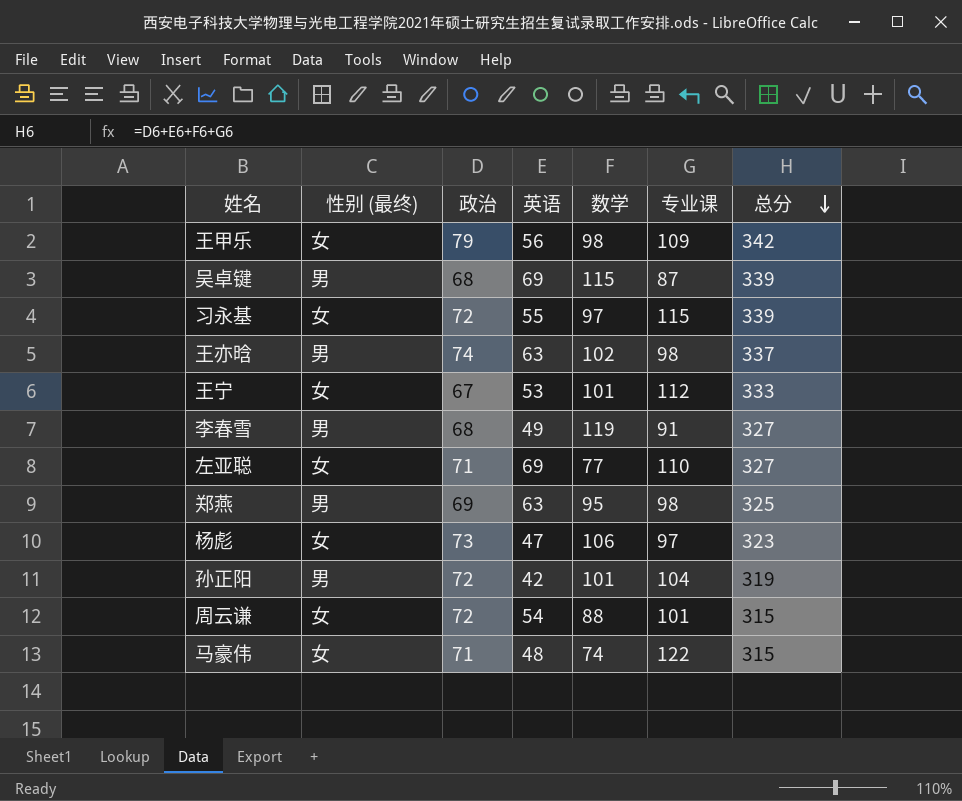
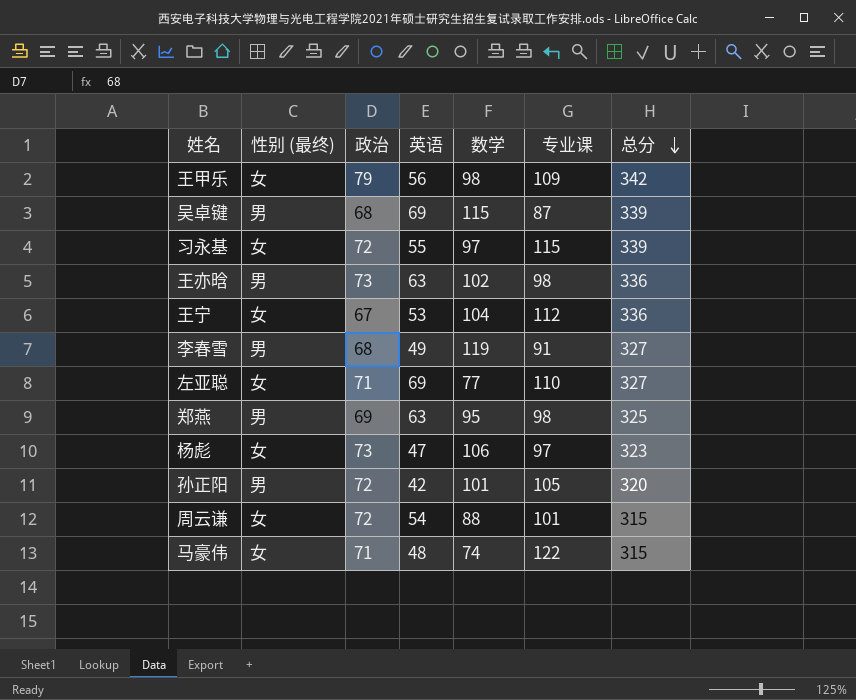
王亦晗 | 政治: 74 -> 73
王亦晗 | 总分: 337 -> 336
王宁 | 数学: 101 -> 104
王宁 | 总分: 333 -> 336
孙正阳 | 专业课: 104 -> 105
孙正阳 | 总分: 319 -> 320

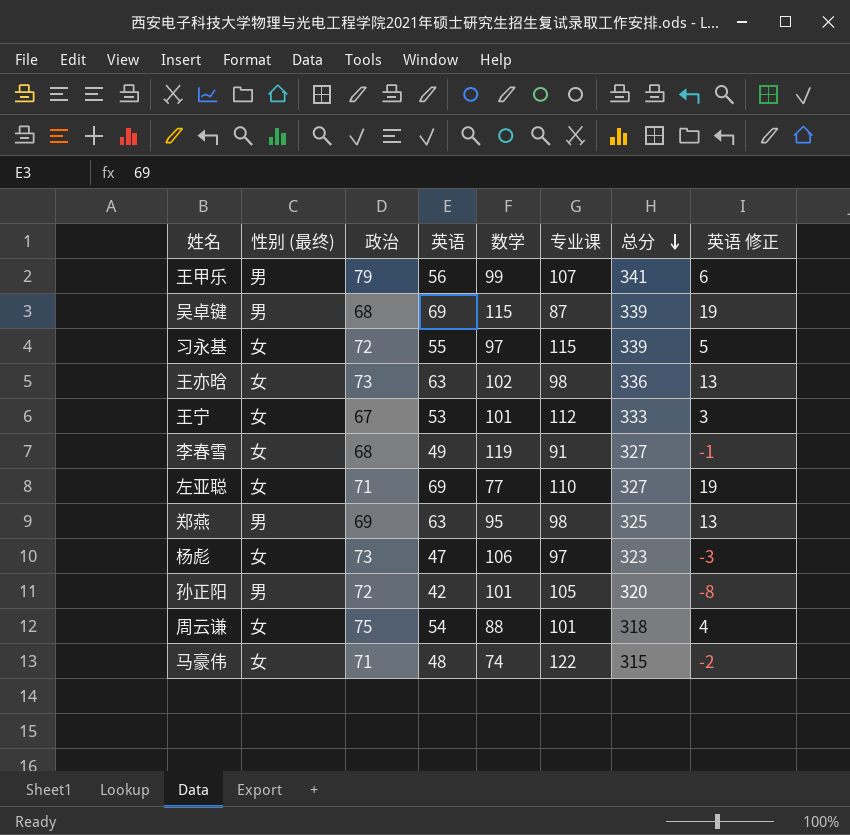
column 英语 修正 | formula: none -> [英语] - 50
王甲乐 | 性别 (最终): 女 -> 男
王甲乐 | 数学: 98 -> 99
王甲乐 | 专业课: 109 -> 107
王甲乐 | 总分: 342 -> 341
王亦晗 | 性别 (最终): 男 -> 女
王宁 | 数学: 104 -> 101
王宁 | 总分: 336 -> 333
李春雪 | 性别 (最终): 男 -> 女
周云谦 | 政治: 72 -> 75
周云谦 | 总分: 315 -> 318

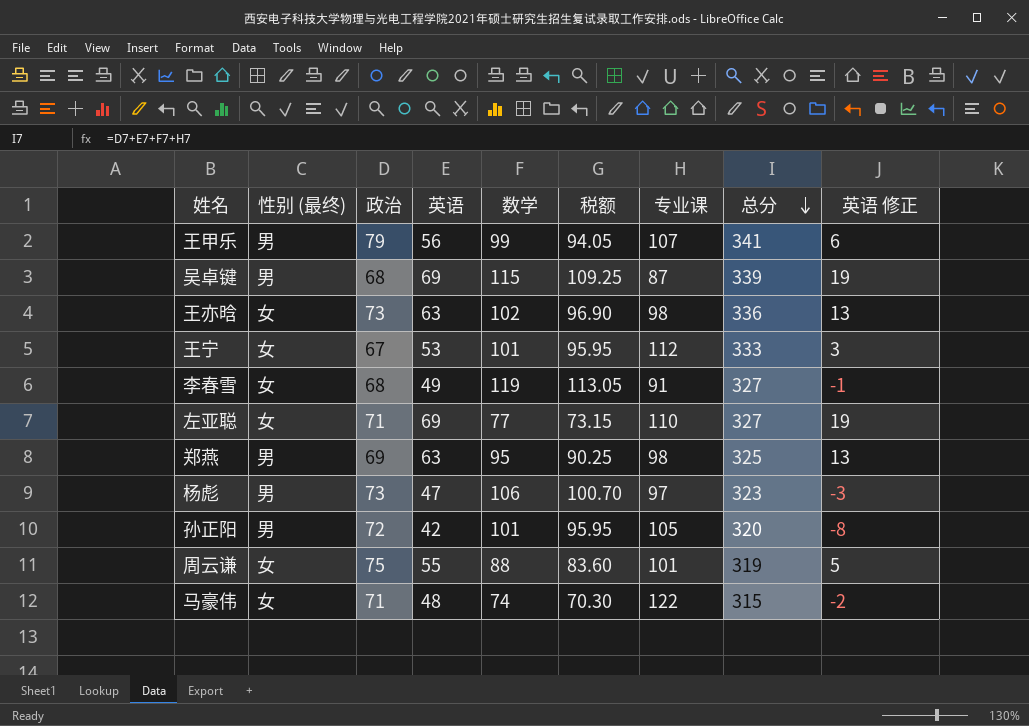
column 税额 | formula: none -> [数学] * 0.95
row 习永基: 女 | 72 | 55 | 97 | 115 | 339 | 5 -> none
杨彪 | 性别 (最终): 女 -> 男
周云谦 | 英语: 54 -> 55
周云谦 | 总分: 318 -> 319
周云谦 | 英语 修正: 4 -> 5

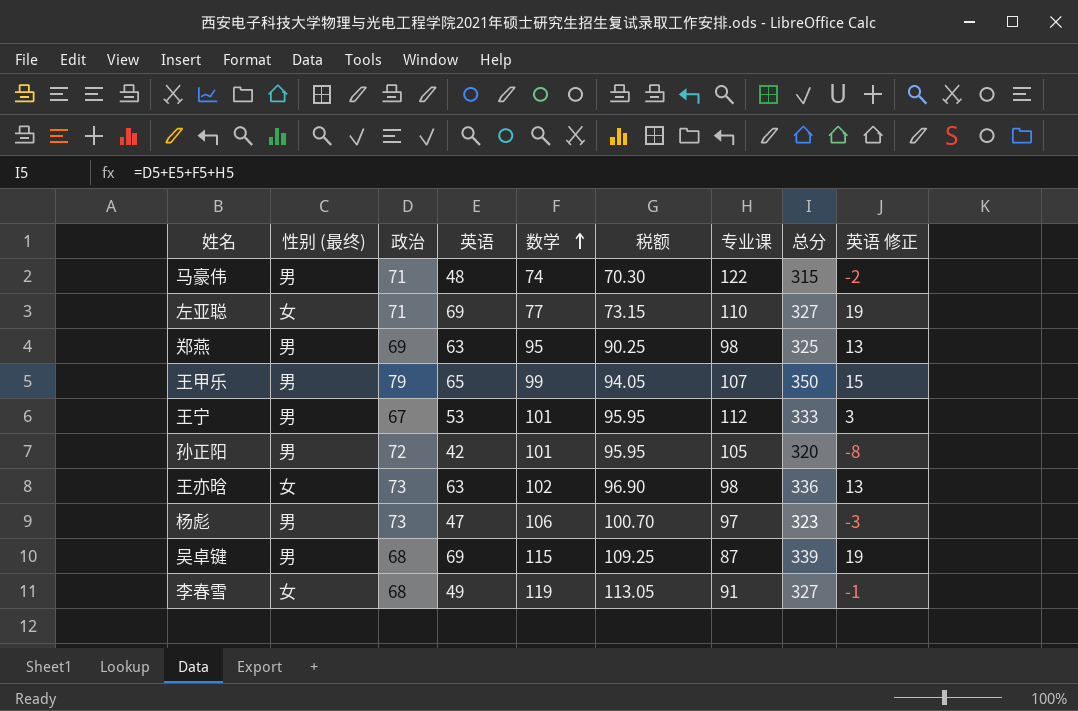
row order: 总分 descending -> 数学 ascending
row 周云谦: 女 | 75 | 55 | 88 | 83.60 | 101 | 319 | 5 -> none
马豪伟 | 性别 (最终): 女 -> 男
王甲乐 | 英语: 56 -> 65
王甲乐 | 总分: 341 -> 350
王甲乐 | 英语 修正: 6 -> 15
王宁 | 性别 (最终): 女 -> 男

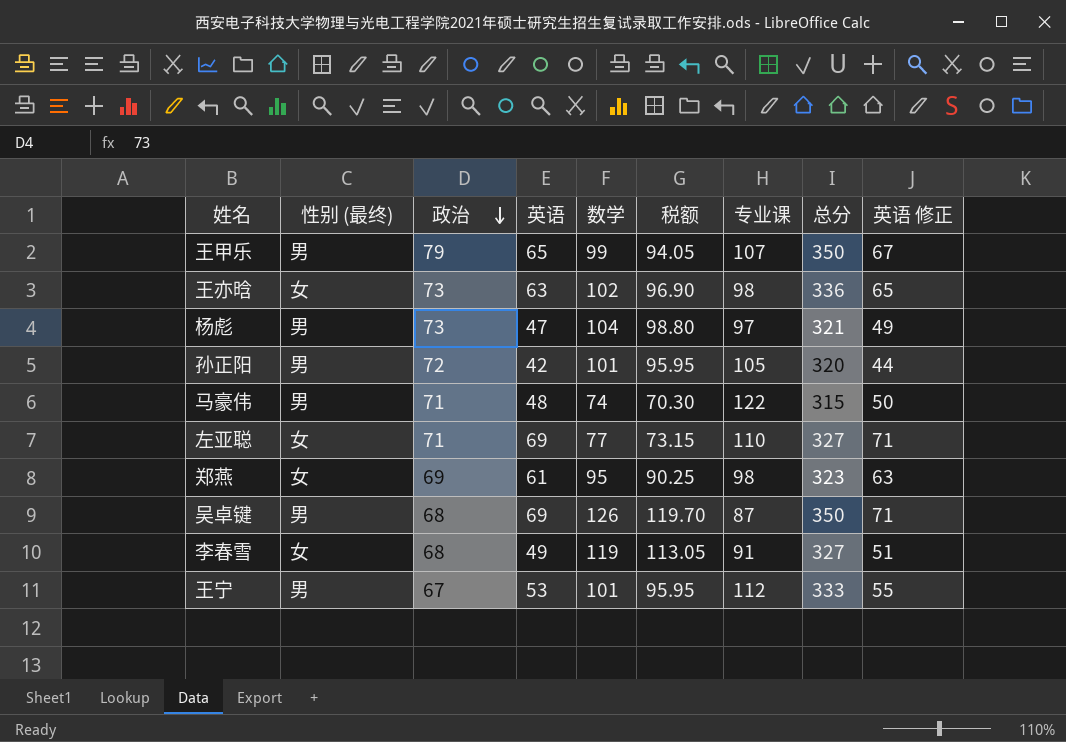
row order: 数学 ascending -> 政治 descending
column 英语 修正 | formula: [英语] - 50 -> [英语] + 2
杨彪 | 数学: 106 -> 104
杨彪 | 税额: 100.70 -> 98.80
杨彪 | 总分: 323 -> 321
郑燕 | 性别 (最终): 男 -> 女
郑燕 | 英语: 63 -> 61
郑燕 | 总分: 325 -> 323
吴卓键 | 数学: 115 -> 126
吴卓键 | 税额: 109.25 -> 119.70
吴卓键 | 总分: 339 -> 350

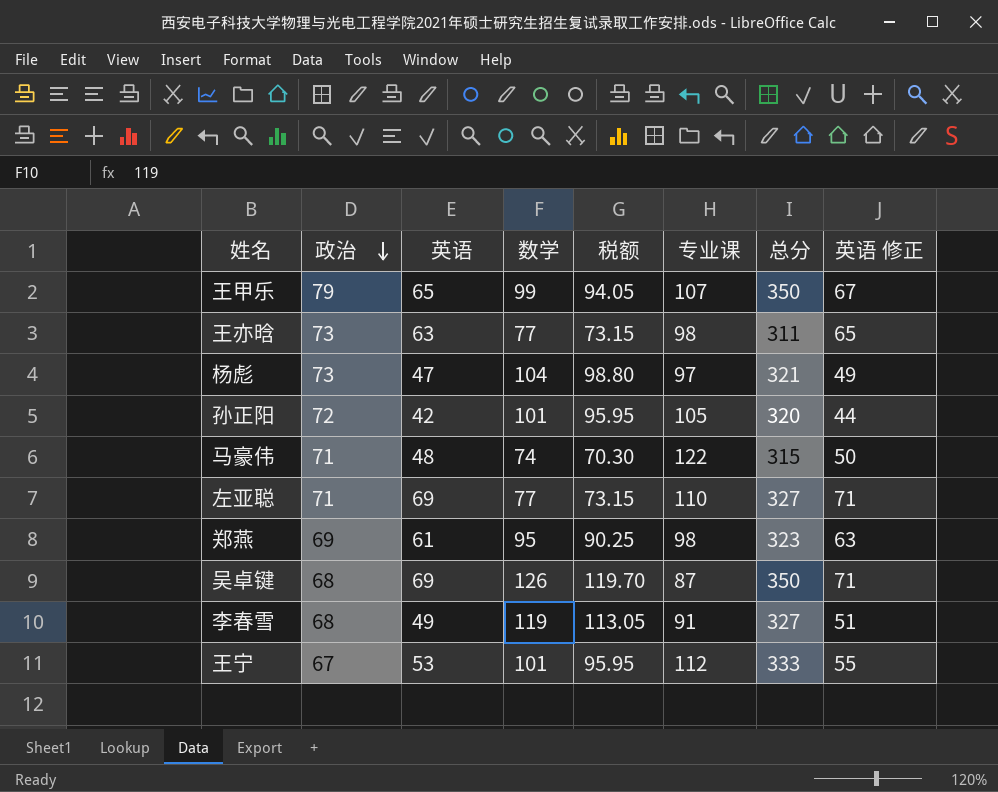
column 性别 (最终) | position: 2 -> none
王亦晗 | 数学: 102 -> 77
王亦晗 | 税额: 96.90 -> 73.15
王亦晗 | 总分: 336 -> 311

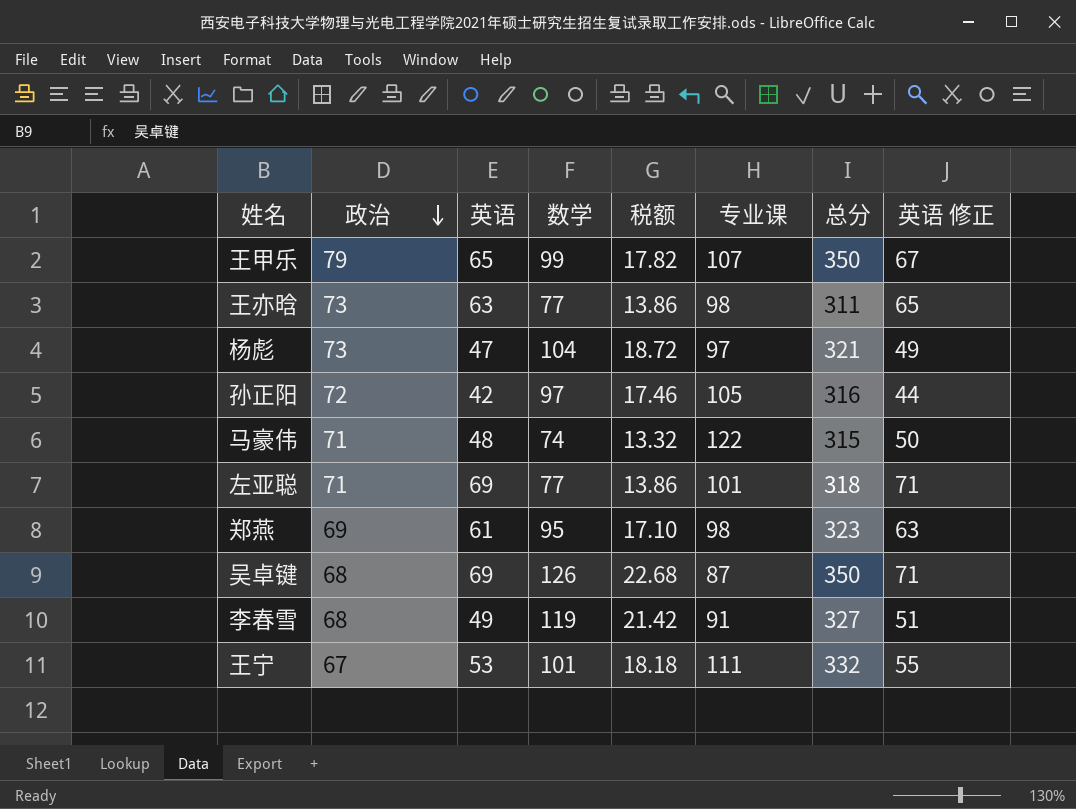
column 税额 | formula: [数学] * 0.95 -> [数学] * 0.18
孙正阳 | 数学: 101 -> 97
孙正阳 | 总分: 320 -> 316
左亚聪 | 专业课: 110 -> 101
左亚聪 | 总分: 327 -> 318
王宁 | 专业课: 112 -> 111
王宁 | 总分: 333 -> 332

